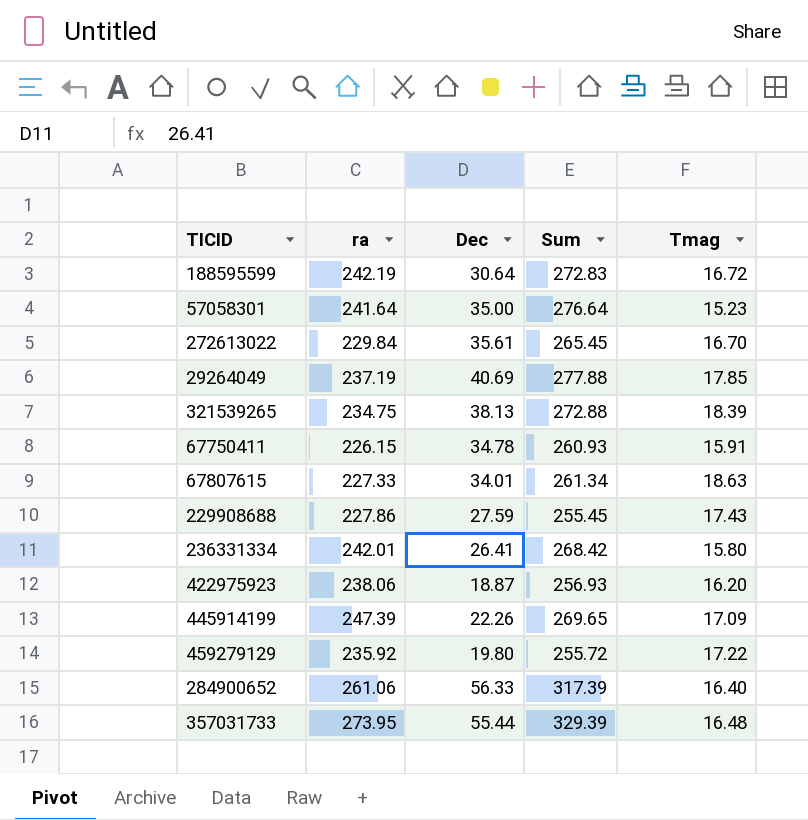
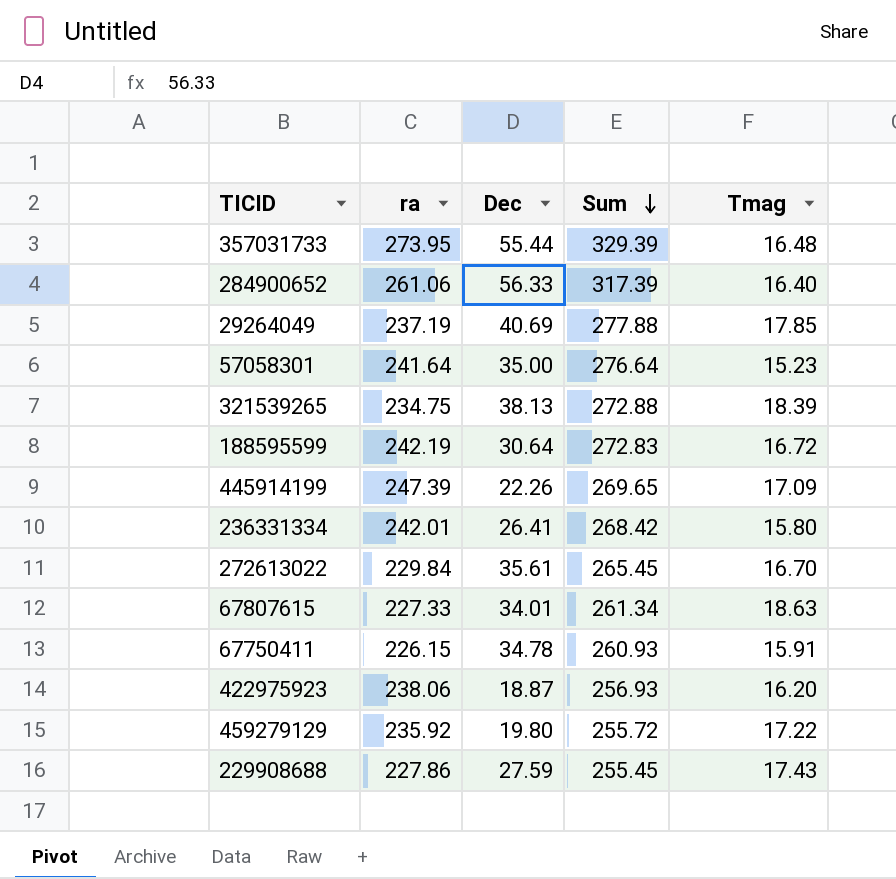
row order: none -> Sum descending

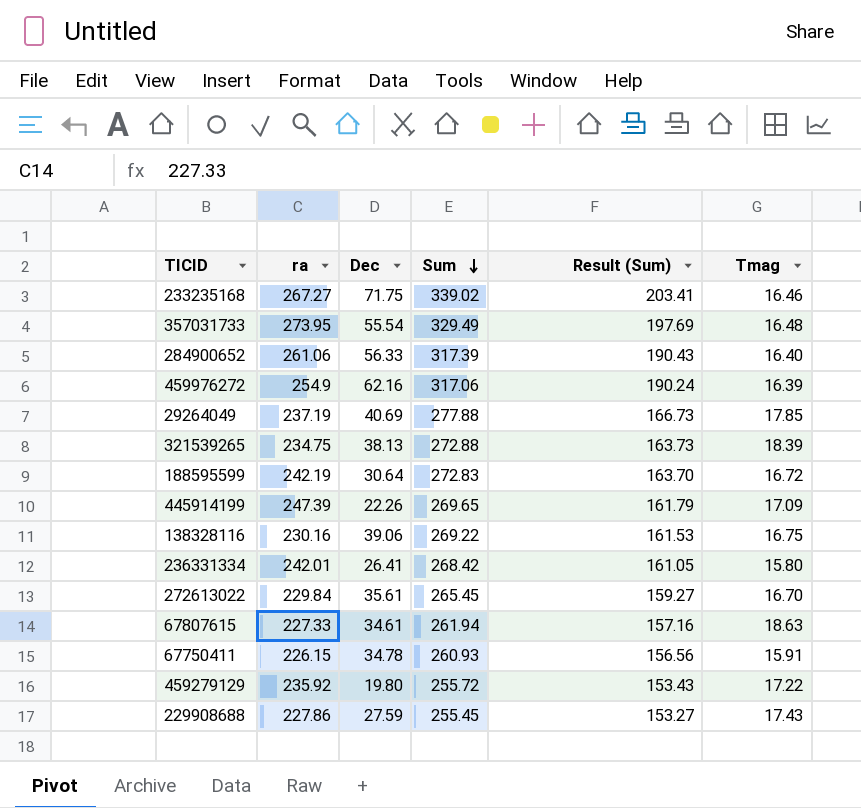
column Result (Sum) | formula: none -> [Sum] * 0.6
row 57058301: 241.64 | 35.00 | 276.64 | 15.23 -> none
row 422975923: 238.06 | 18.87 | 256.93 | 16.20 -> none
row 233235168: none -> 267.27 | 71.75 | 339.02 | 203.41 | 16.46
357031733 | Dec: 55.44 -> 55.54
357031733 | Sum: 329.39 -> 329.49
row 459976272: none -> 254.9 | 62.16 | 317.06 | 190.24 | 16.39
row 138328116: none -> 230.16 | 39.06 | 269.22 | 161.53 | 16.75
67807615 | Dec: 34.01 -> 34.61
67807615 | Sum: 261.34 -> 261.94

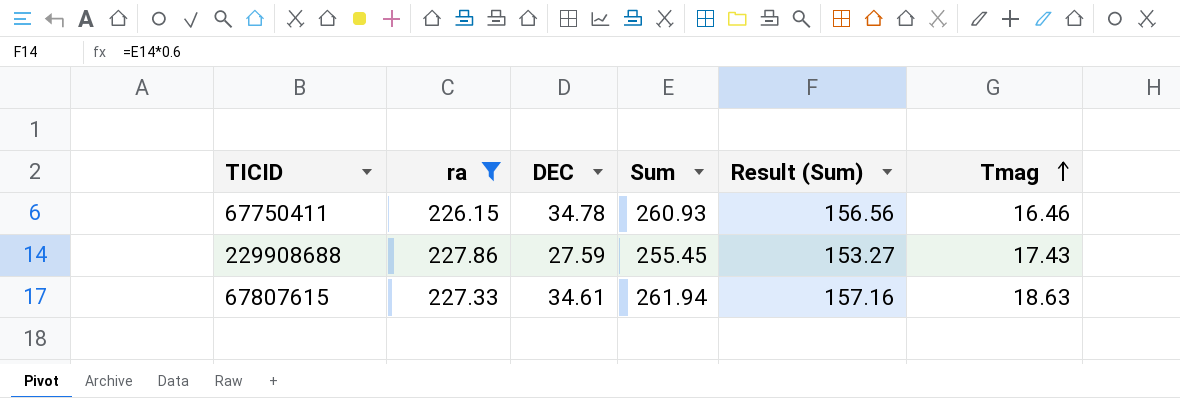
filter: none -> ra <= 227.86
row order: Sum descending -> Tmag ascending
column name: Dec -> DEC
67750411 | Tmag: 15.91 -> 16.46

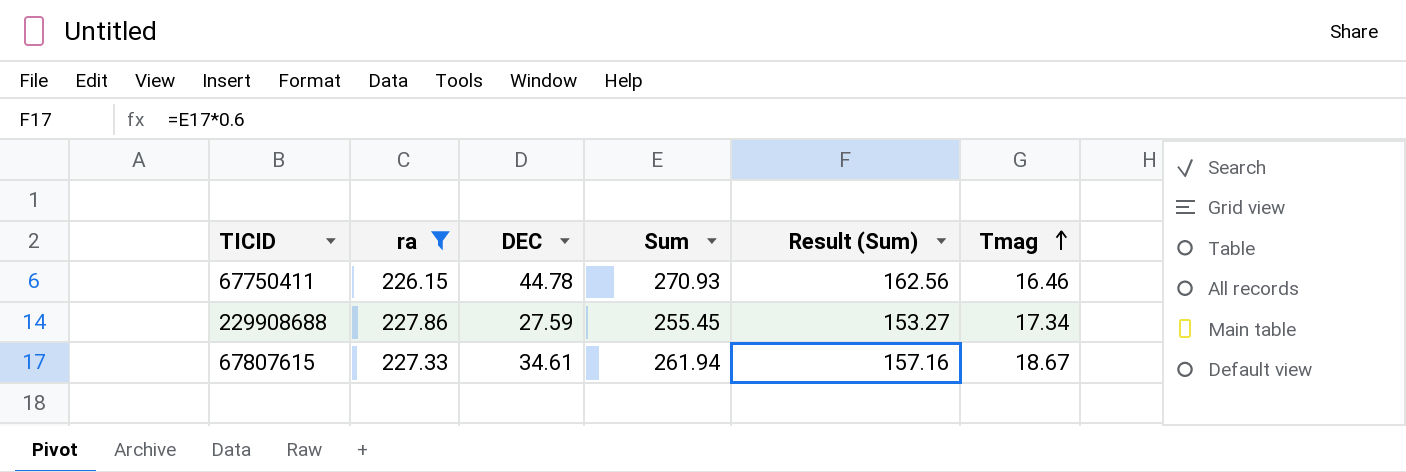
67750411 | DEC: 34.78 -> 44.78
67750411 | Sum: 260.93 -> 270.93
67750411 | Result (Sum): 156.56 -> 162.56
229908688 | Tmag: 17.43 -> 17.34
67807615 | Tmag: 18.63 -> 18.67

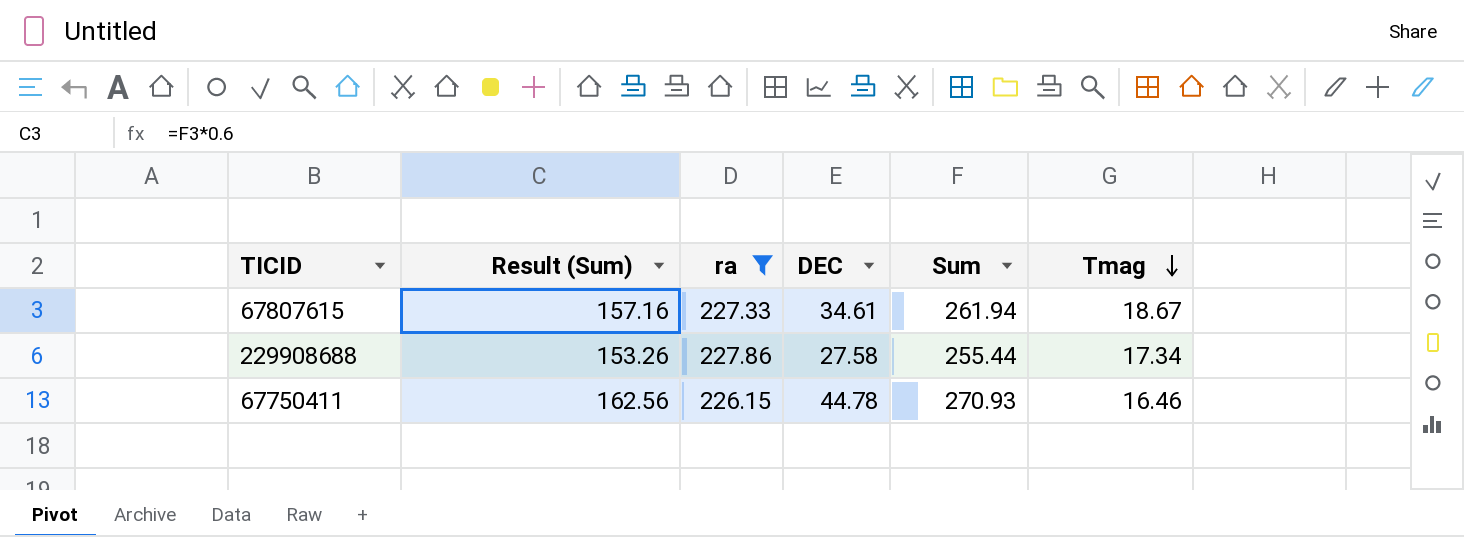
row order: Tmag ascending -> Tmag descending
column Result (Sum) | position: 5 -> 2
229908688 | Result (Sum): 153.27 -> 153.26
229908688 | DEC: 27.59 -> 27.58
229908688 | Sum: 255.45 -> 255.44

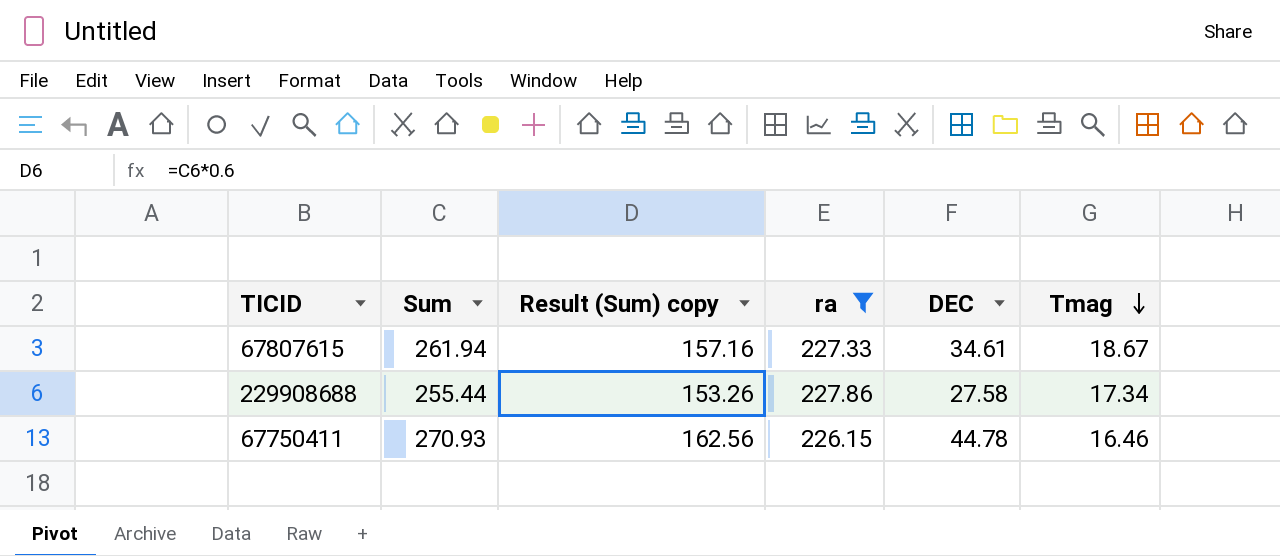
column Sum | position: 5 -> 2
column name: Result (Sum) -> Result (Sum) copy

